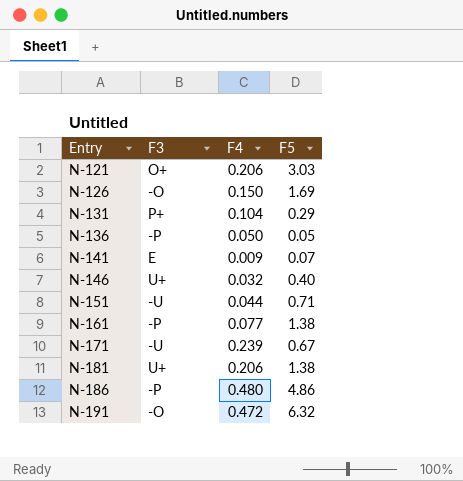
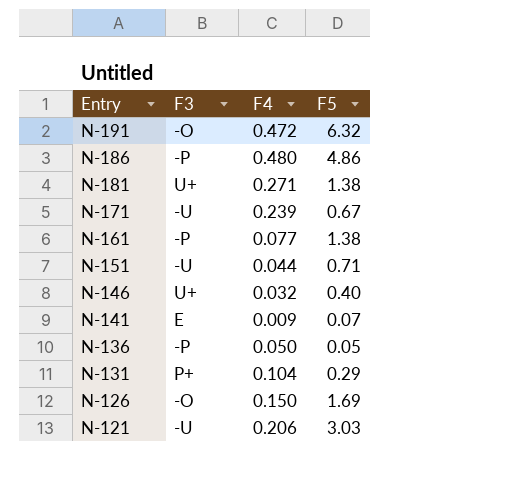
row order: Entry ascending -> Entry descending
N-181 | F4: 0.206 -> 0.271
N-121 | F3: O+ -> -U

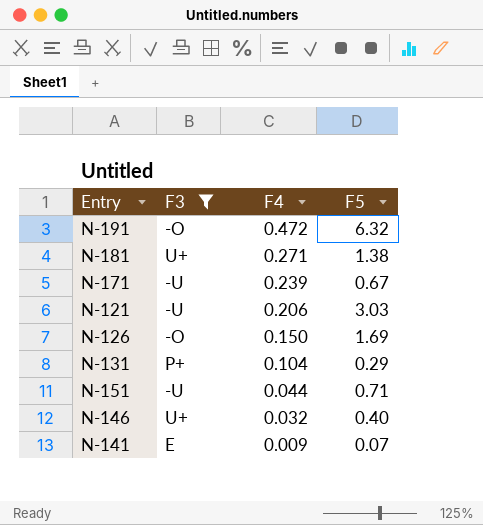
filter: none -> F3 != -P
row order: Entry descending -> F4 descending

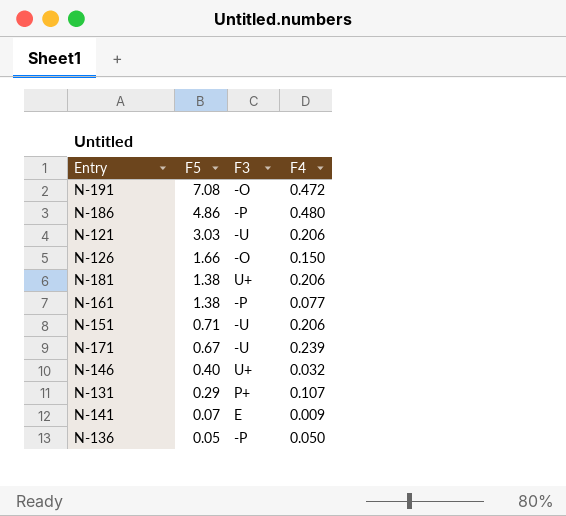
filter: F3 != -P -> none
row order: F4 descending -> F5 descending
column F5 | position: 4 -> 2
N-191 | F5: 6.32 -> 7.08
N-126 | F5: 1.69 -> 1.66
N-181 | F4: 0.271 -> 0.206
N-151 | F4: 0.044 -> 0.206
N-131 | F4: 0.104 -> 0.107

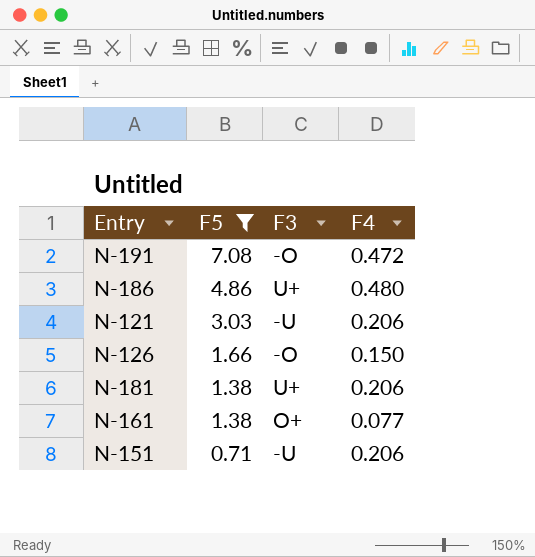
filter: none -> F5 >= 0.71
N-186 | F3: -P -> U+
N-161 | F3: -P -> O+

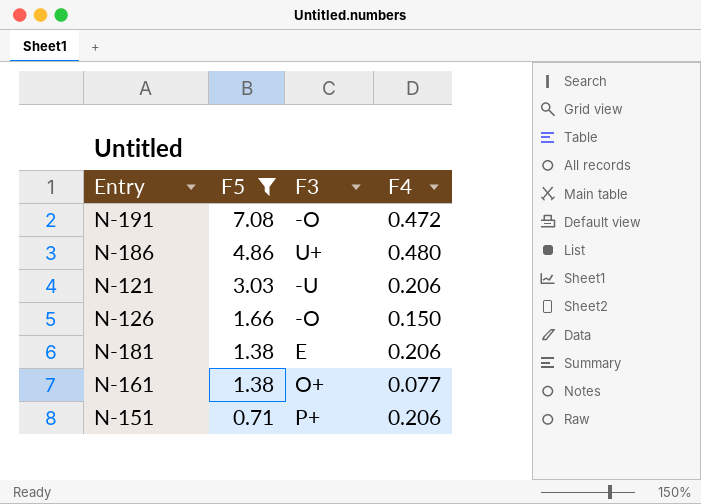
N-181 | F3: U+ -> E
N-151 | F3: -U -> P+

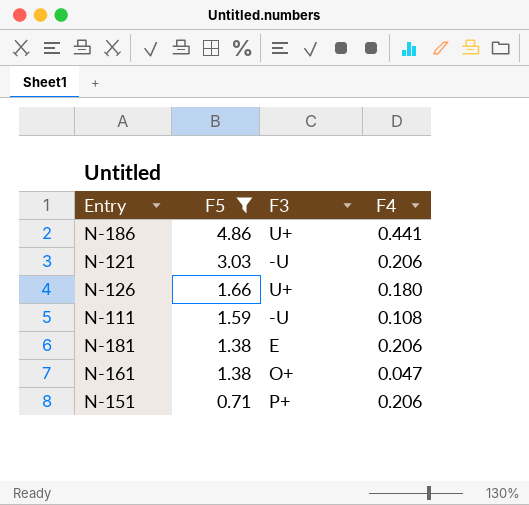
row N-191: 7.08 | -O | 0.472 -> none
N-186 | F4: 0.480 -> 0.441
N-126 | F3: -O -> U+
N-126 | F4: 0.150 -> 0.180
row N-111: none -> 1.59 | -U | 0.108
N-161 | F4: 0.077 -> 0.047

